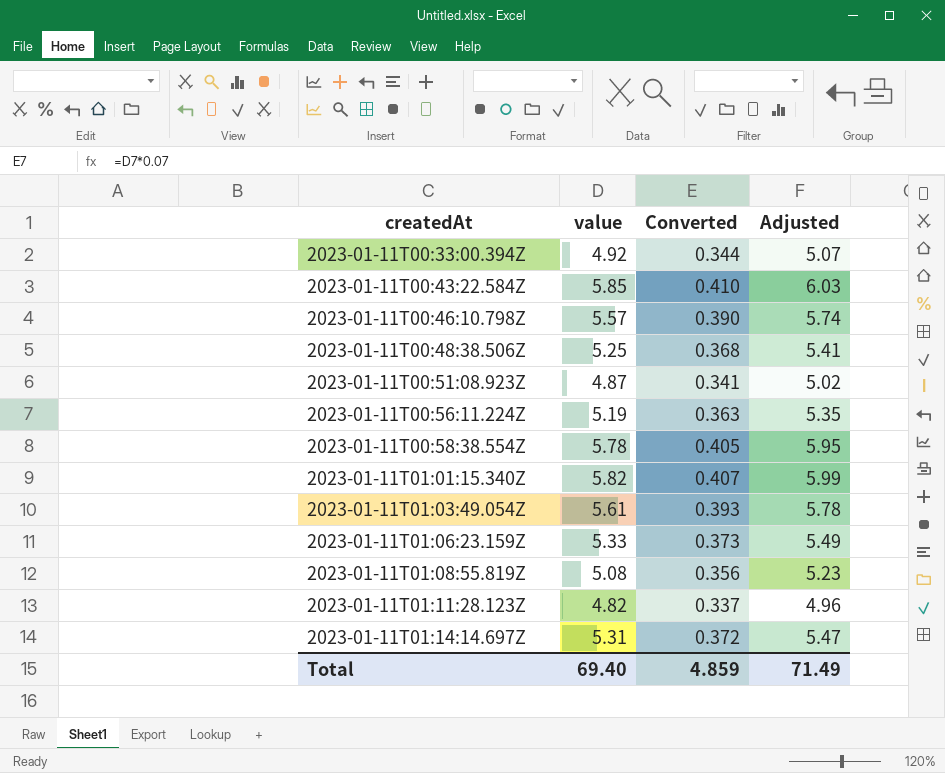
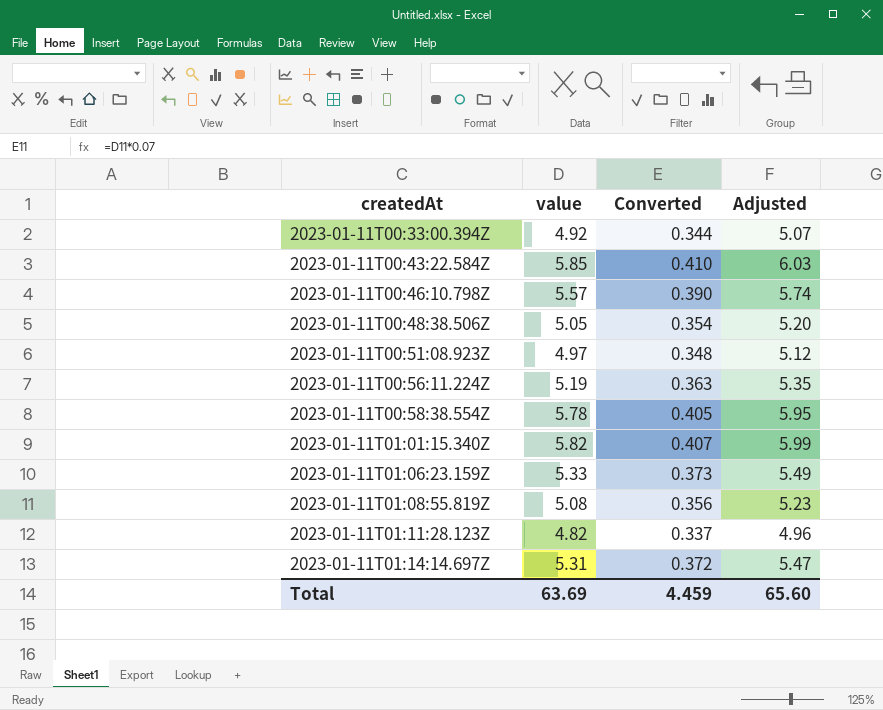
row 2023-01-11T01:03:49.054Z: 5.61 | 0.393 | 5.78 -> none
2023-01-11T00:48:38.506Z | value: 5.25 -> 5.05
2023-01-11T00:48:38.506Z | Converted: 0.368 -> 0.354
2023-01-11T00:48:38.506Z | Adjusted: 5.41 -> 5.20
2023-01-11T00:51:08.923Z | value: 4.87 -> 4.97
2023-01-11T00:51:08.923Z | Converted: 0.341 -> 0.348
2023-01-11T00:51:08.923Z | Adjusted: 5.02 -> 5.12
Total | value: 69.40 -> 63.69
Total | Converted: 4.859 -> 4.459
Total | Adjusted: 71.49 -> 65.60

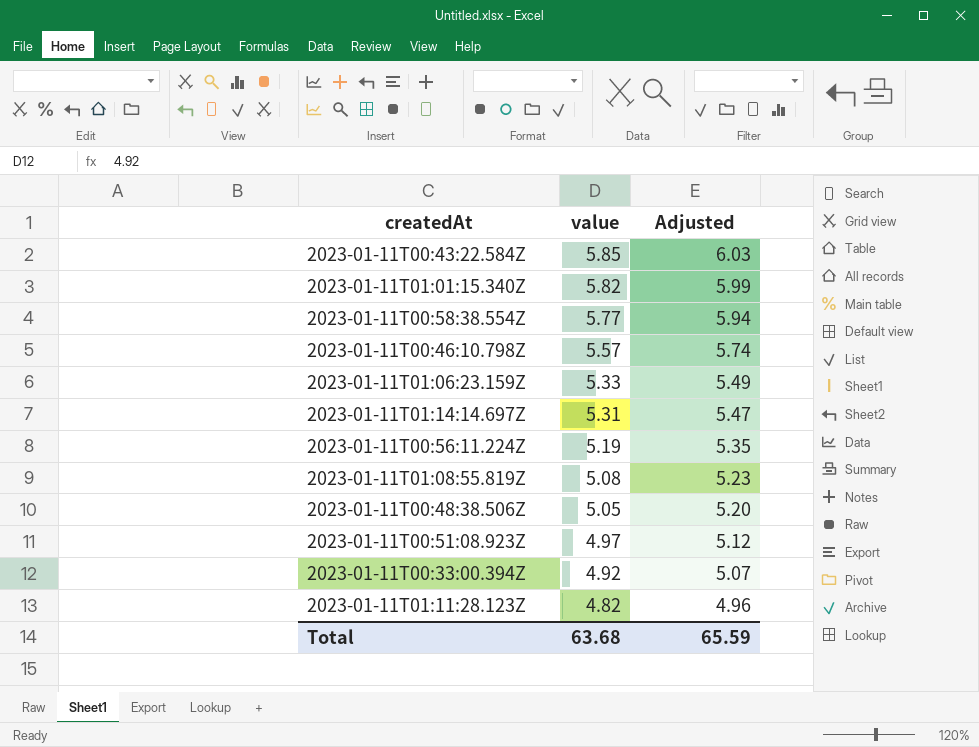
row order: createdAt ascending -> value descending
column Converted | formula: [value] * 0.07 -> none
2023-01-11T00:58:38.554Z | value: 5.78 -> 5.77
2023-01-11T00:58:38.554Z | Adjusted: 5.95 -> 5.94
Total | value: 63.69 -> 63.68
Total | Adjusted: 65.60 -> 65.59

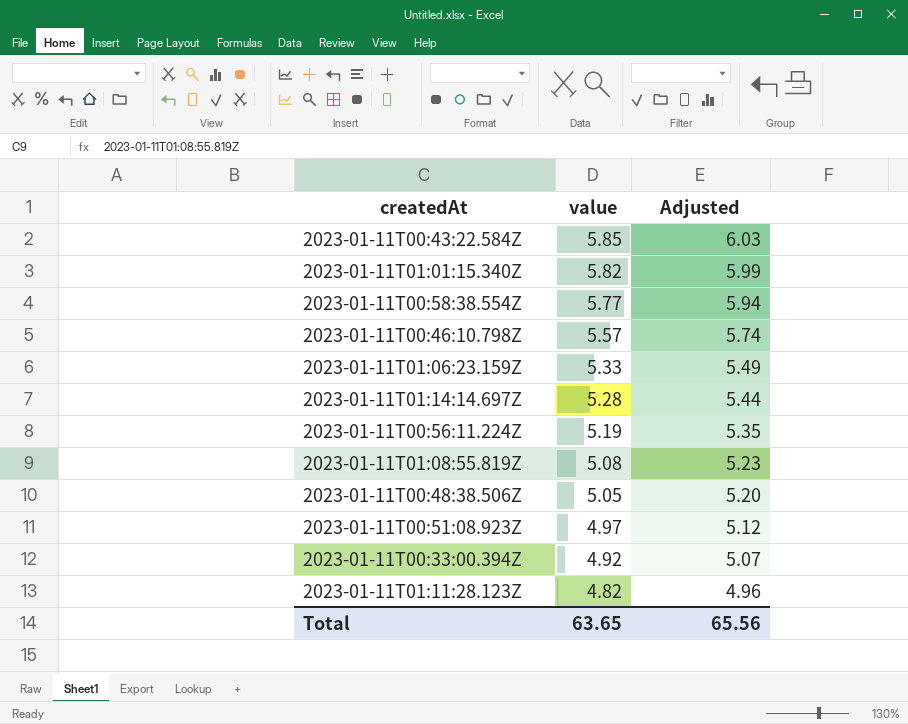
2023-01-11T01:14:14.697Z | value: 5.31 -> 5.28
2023-01-11T01:14:14.697Z | Adjusted: 5.47 -> 5.44
Total | value: 63.68 -> 63.65
Total | Adjusted: 65.59 -> 65.56

